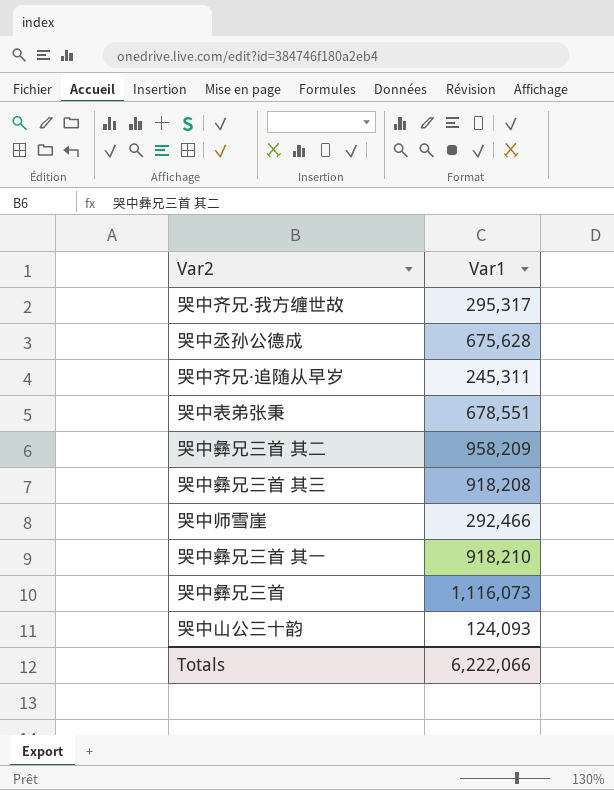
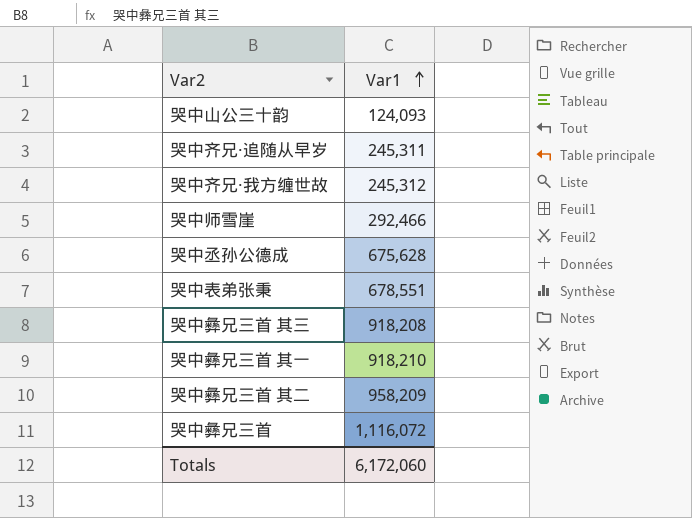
row order: none -> Var1 ascending
哭中齐兄·我方缠世故 | Var1: 295,317 -> 245,312
哭中彝兄三首 | Var1: 1,116,073 -> 1,116,072
Totals | Var1: 6,222,066 -> 6,172,060

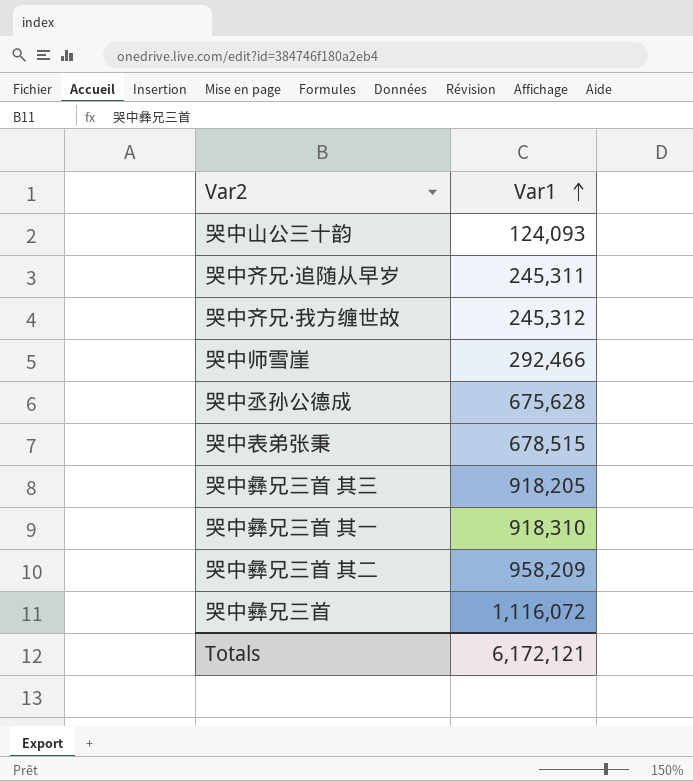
哭中表弟张秉 | Var1: 678,551 -> 678,515
哭中彝兄三首 其三 | Var1: 918,208 -> 918,205
哭中彝兄三首 其一 | Var1: 918,210 -> 918,310
Totals | Var1: 6,172,060 -> 6,172,121

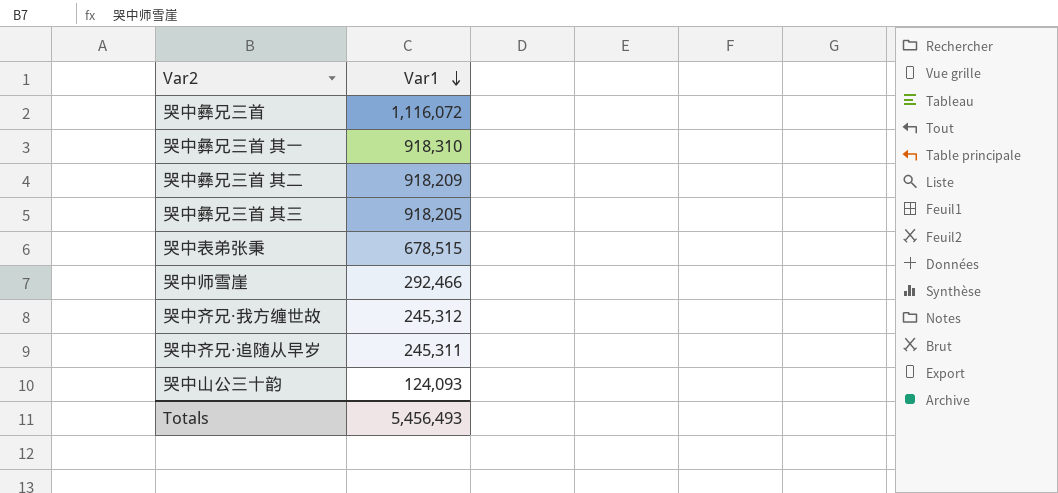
row order: Var1 ascending -> Var1 descending
row 哭中丞孙公德成: 675,628 -> none
哭中彝兄三首 其二 | Var1: 958,209 -> 918,209
Totals | Var1: 6,172,121 -> 5,456,493

